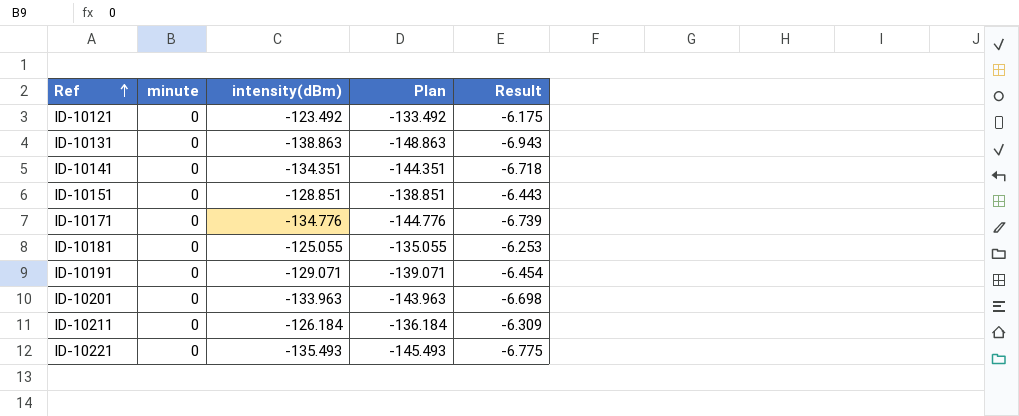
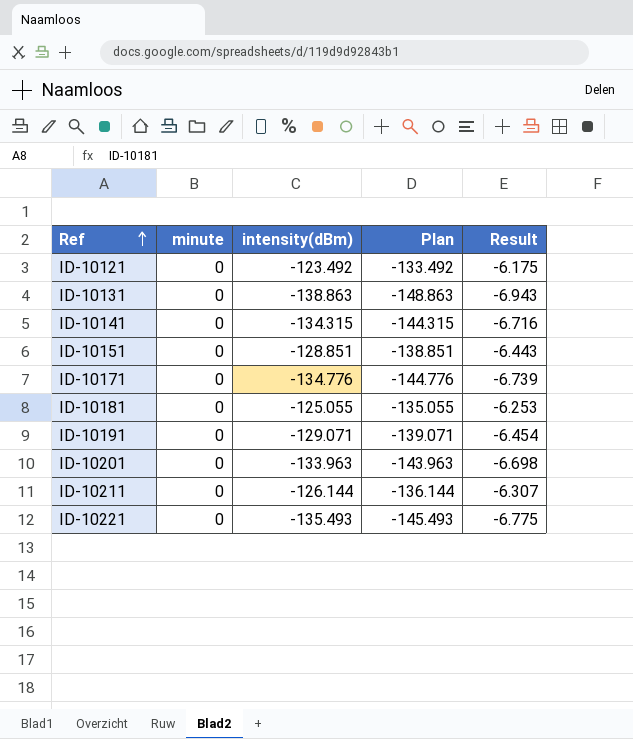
ID-10141 | intensity(dBm): -134.351 -> -134.315
ID-10141 | Plan: -144.351 -> -144.315
ID-10141 | Result: -6.718 -> -6.716
ID-10211 | intensity(dBm): -126.184 -> -126.144
ID-10211 | Plan: -136.184 -> -136.144
ID-10211 | Result: -6.309 -> -6.307

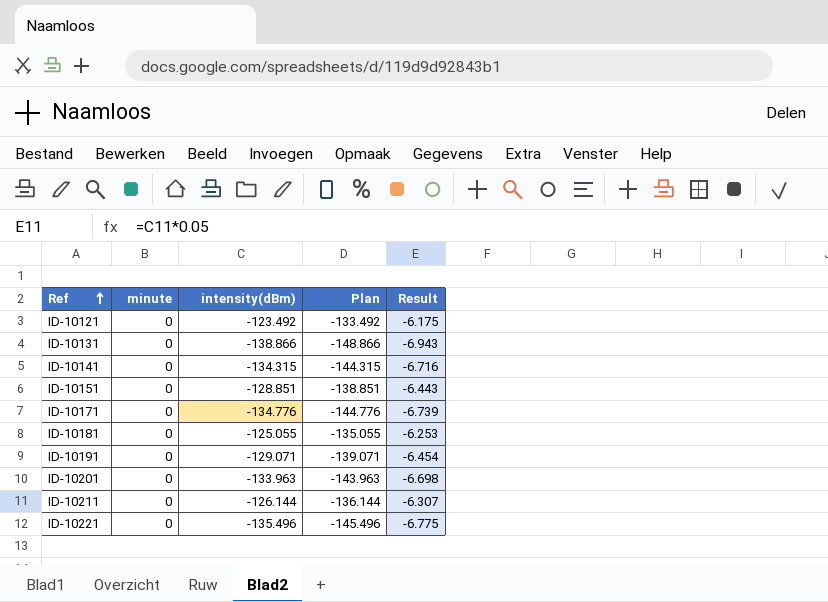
ID-10131 | intensity(dBm): -138.863 -> -138.866
ID-10131 | Plan: -148.863 -> -148.866
ID-10221 | intensity(dBm): -135.493 -> -135.496
ID-10221 | Plan: -145.493 -> -145.496

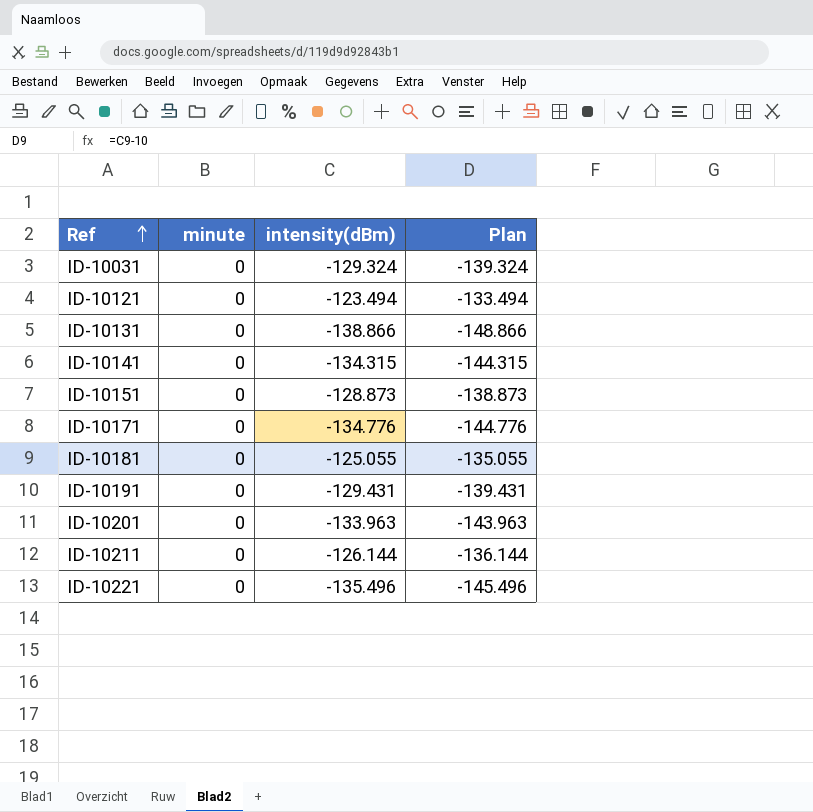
column Result | formula: [intensity(dBm)] * 0.05 -> none
row ID-10031: none -> 0 | -129.324 | -139.324
ID-10121 | intensity(dBm): -123.492 -> -123.494
ID-10121 | Plan: -133.492 -> -133.494
ID-10151 | intensity(dBm): -128.851 -> -128.873
ID-10151 | Plan: -138.851 -> -138.873
ID-10191 | intensity(dBm): -129.071 -> -129.431
ID-10191 | Plan: -139.071 -> -139.431

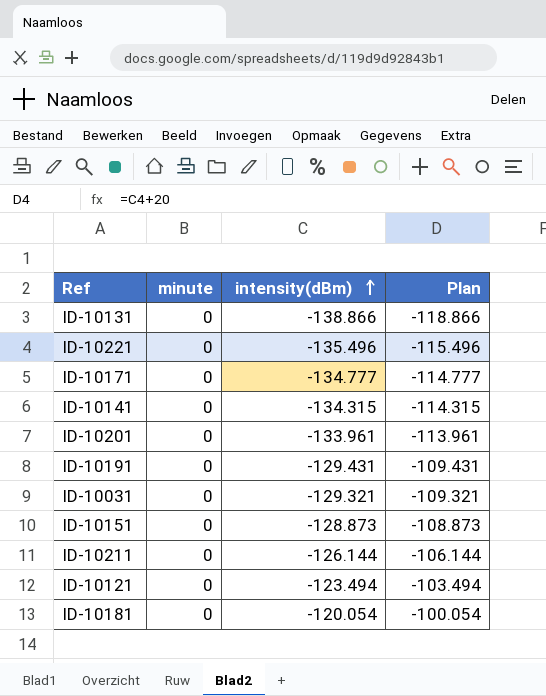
row order: Ref ascending -> intensity(dBm) ascending
column Plan | formula: [intensity(dBm)] - 10 -> [intensity(dBm)] + 20
ID-10171 | intensity(dBm): -134.776 -> -134.777
ID-10201 | intensity(dBm): -133.963 -> -133.961
ID-10031 | intensity(dBm): -129.324 -> -129.321
ID-10181 | intensity(dBm): -125.055 -> -120.054

